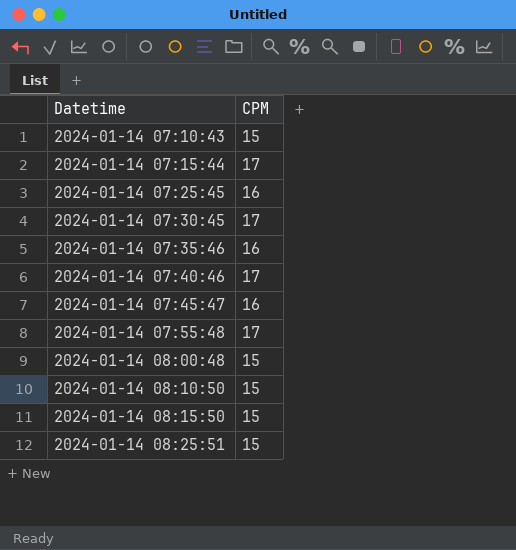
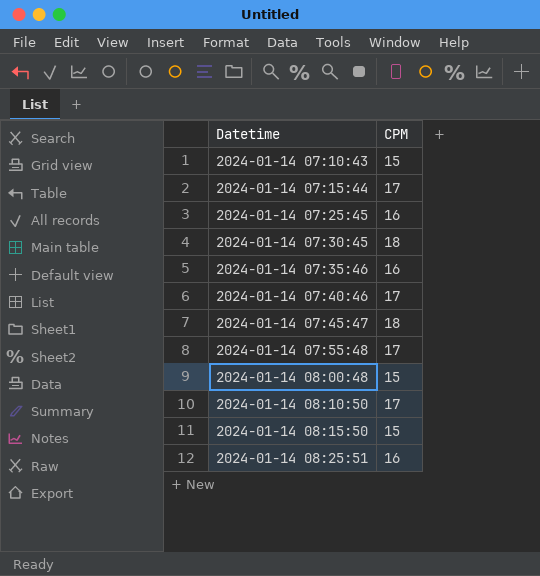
2024-01-14 07:30:45 | CPM: 17 -> 18
2024-01-14 07:45:47 | CPM: 16 -> 18
2024-01-14 08:10:50 | CPM: 15 -> 17
2024-01-14 08:25:51 | CPM: 15 -> 16

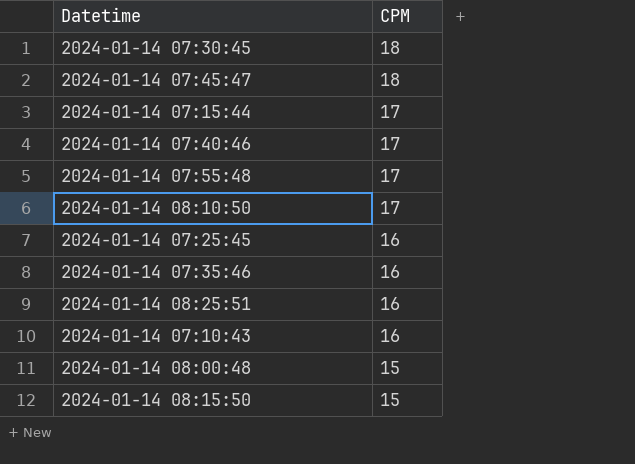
row order: Datetime ascending -> CPM descending
2024-01-14 07:10:43 | CPM: 15 -> 16

